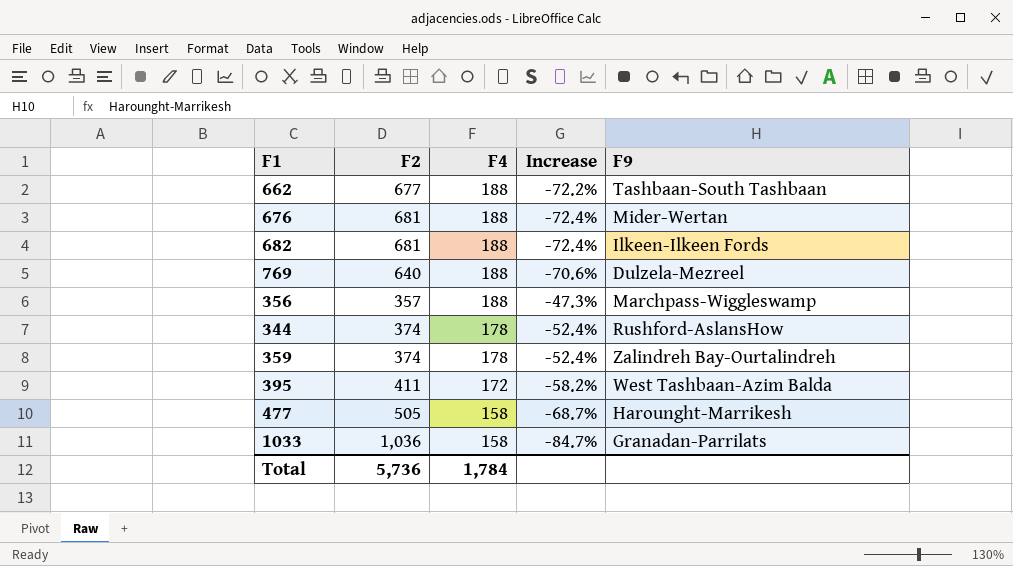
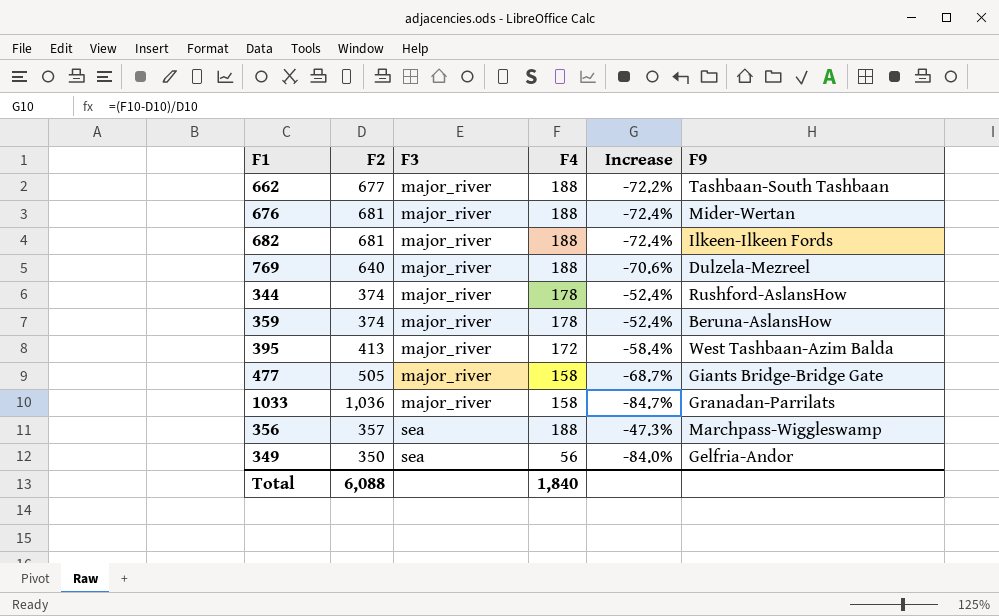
row order: F4 descending -> F3 ascending
column F3 | position: none -> 3
359 | F9: Zalindreh Bay-Ourtalindreh -> Beruna-AslansHow
395 | F2: 411 -> 413
395 | Increase: -58.2% -> -58.4%
477 | F9: Harounght-Marrikesh -> Giants Bridge-Bridge Gate
row 349: none -> 350 | sea | 56 | -84.0% | Gelfria-Andor
Total | F2: 5,736 -> 6,088
Total | F4: 1,784 -> 1,840

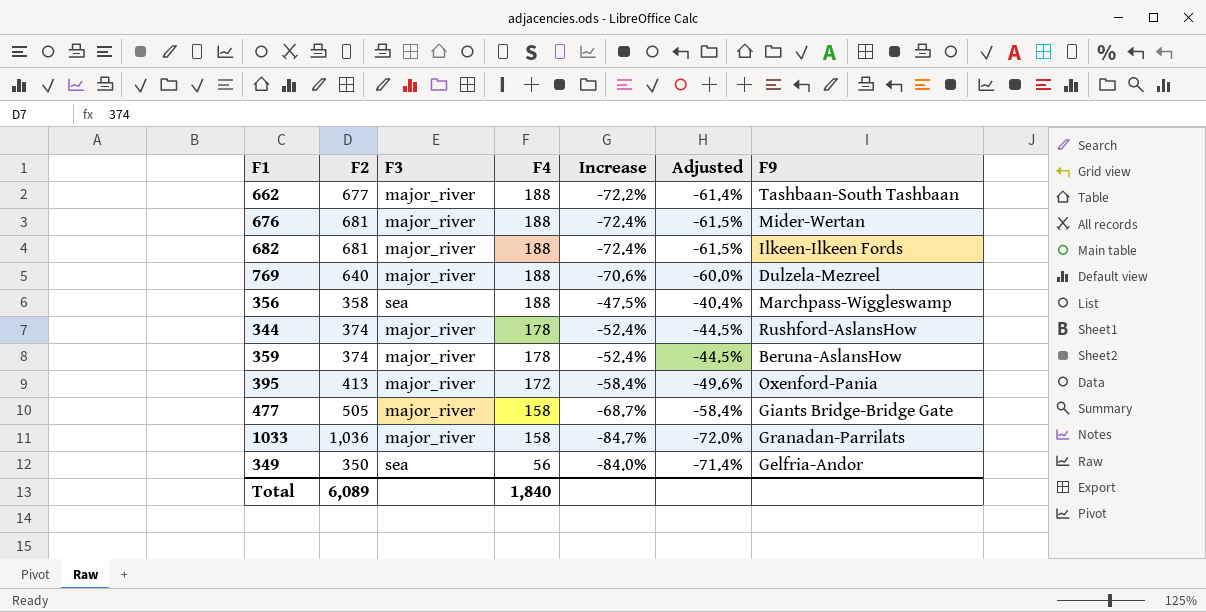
row order: F3 ascending -> F4 descending
column Adjusted | formula: none -> [Increase] * 0.85
356 | F2: 357 -> 358
356 | Increase: -47.3% -> -47.5%
395 | F9: West Tashbaan-Azim Balda -> Oxenford-Pania
Total | F2: 6,088 -> 6,089

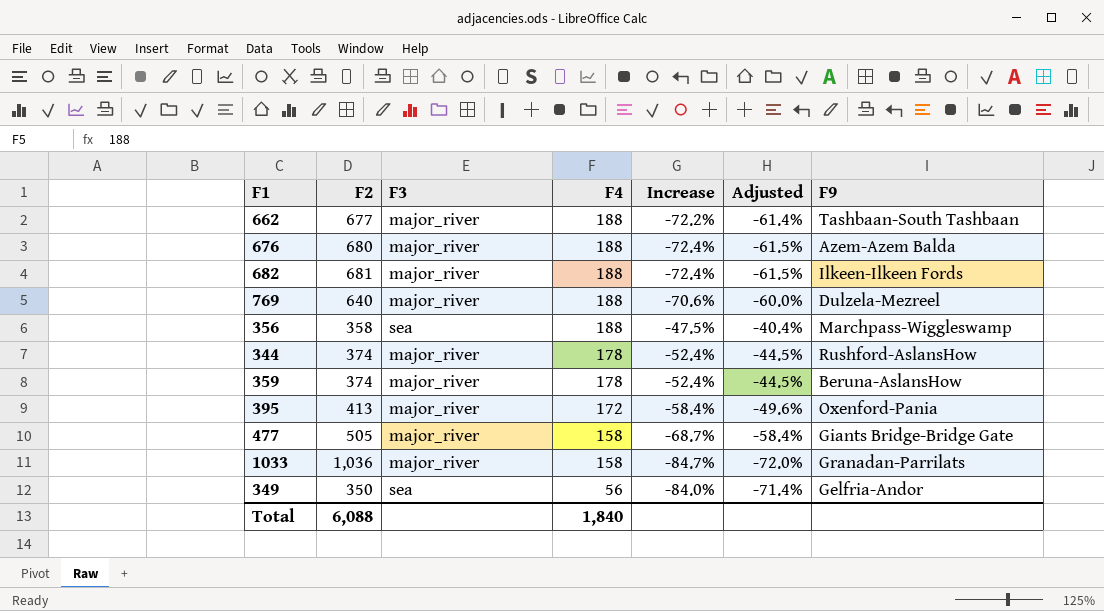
676 | F2: 681 -> 680
676 | F9: Mider-Wertan -> Azem-Azem Balda
Total | F2: 6,089 -> 6,088

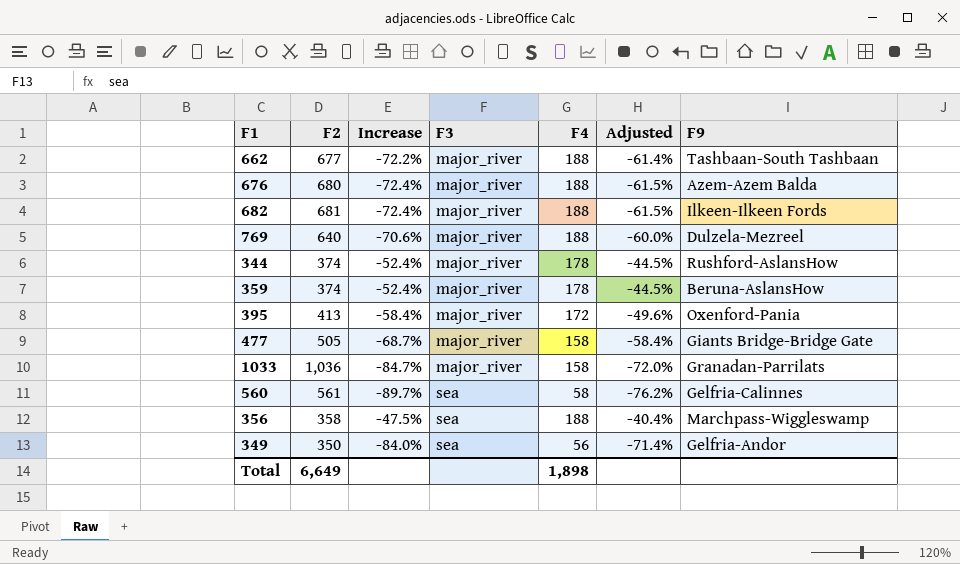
row order: F4 descending -> F3 ascending
column Increase | position: 5 -> 3
row 560: none -> 561 | -89.7% | sea | 58 | -76.2% | Gelfria-Calinnes
Total | F2: 6,088 -> 6,649
Total | F4: 1,840 -> 1,898

